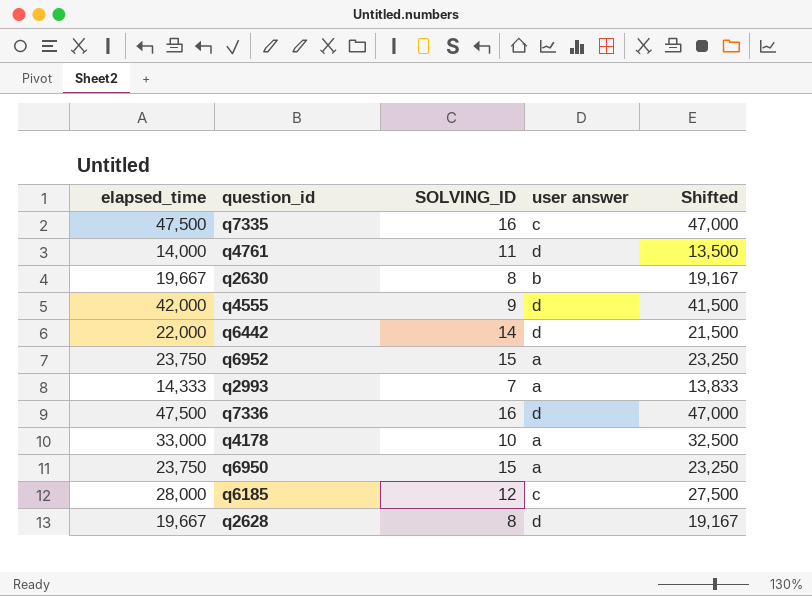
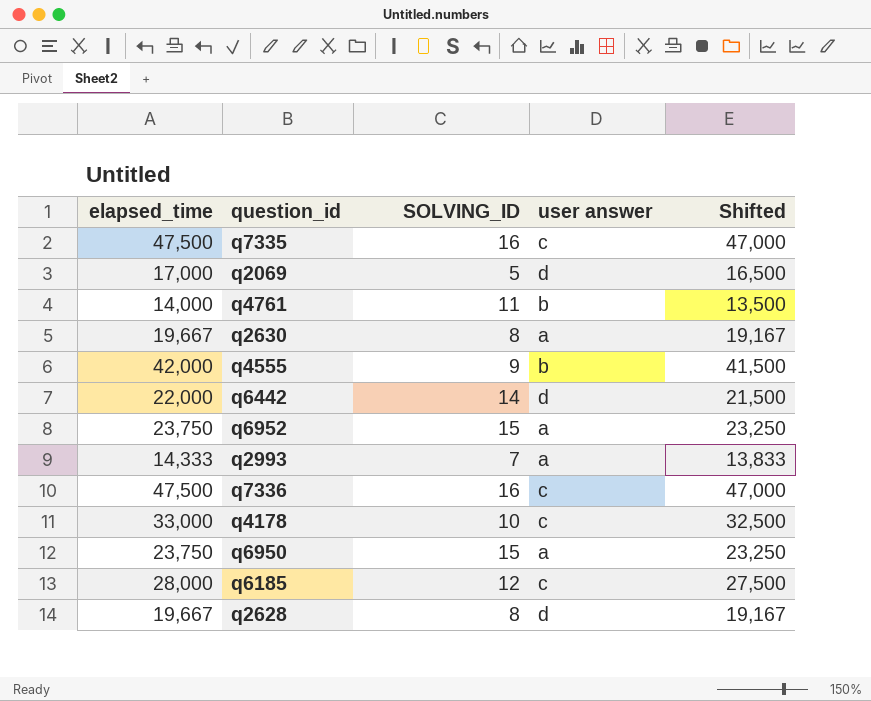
row q2069: none -> 17,000 | 5 | d | 16,500
q4761 | user answer: d -> b
q2630 | user answer: b -> a
q4555 | user answer: d -> b
q7336 | user answer: d -> c
q4178 | user answer: a -> c

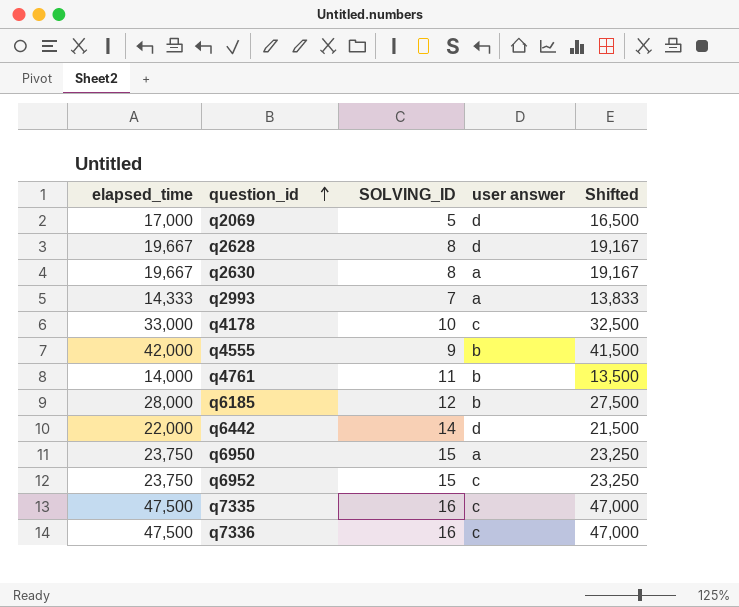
row order: none -> question_id ascending
q6185 | user answer: c -> b
q6952 | user answer: a -> c

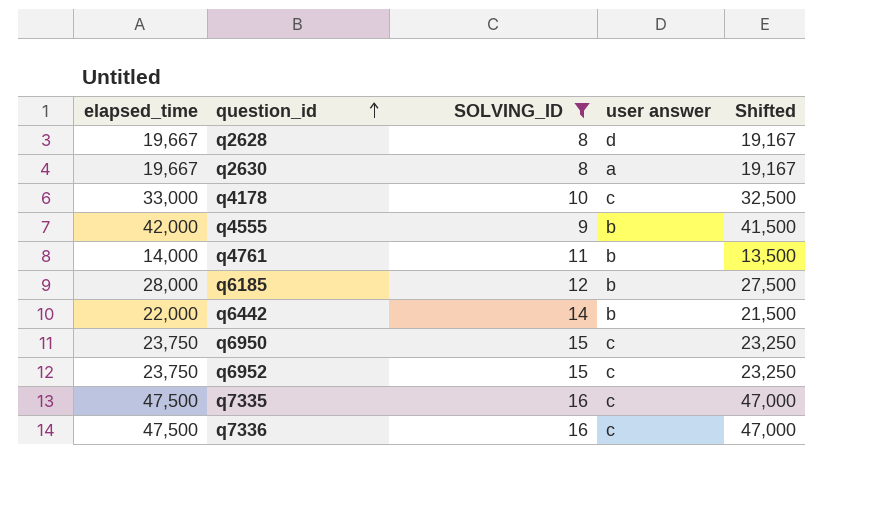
filter: none -> SOLVING_ID >= 8
q6442 | user answer: d -> b
q6950 | user answer: a -> c

